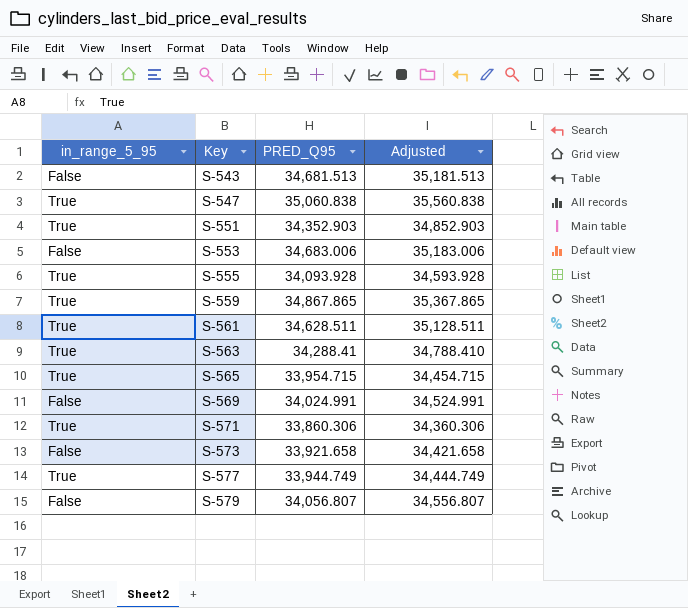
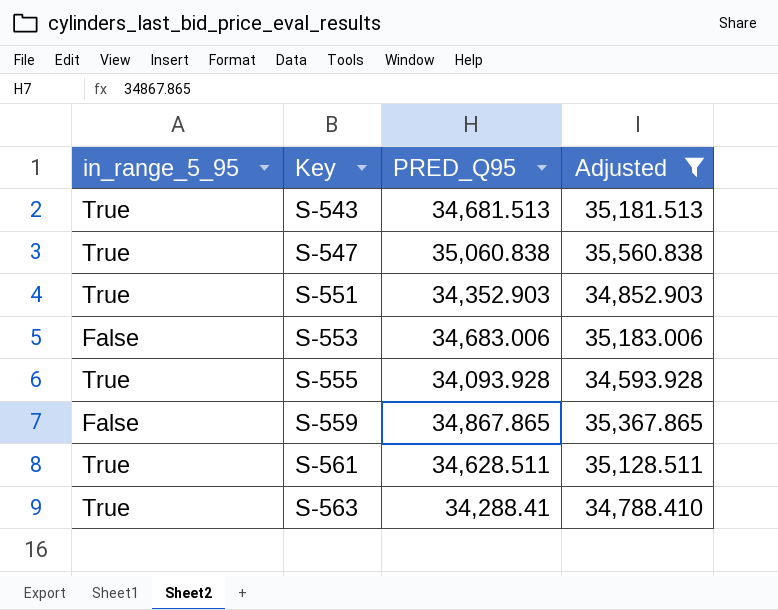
filter: none -> Adjusted >= 34,593.928
S-543 | in_range_5_95: False -> True
S-559 | in_range_5_95: True -> False

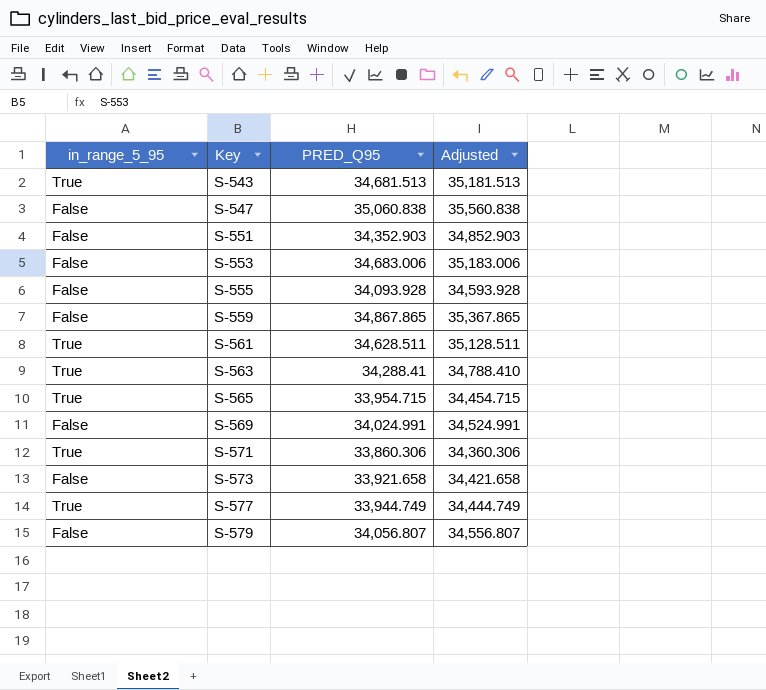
filter: Adjusted >= 34,593.928 -> none
S-547 | in_range_5_95: True -> False
S-551 | in_range_5_95: True -> False
S-555 | in_range_5_95: True -> False

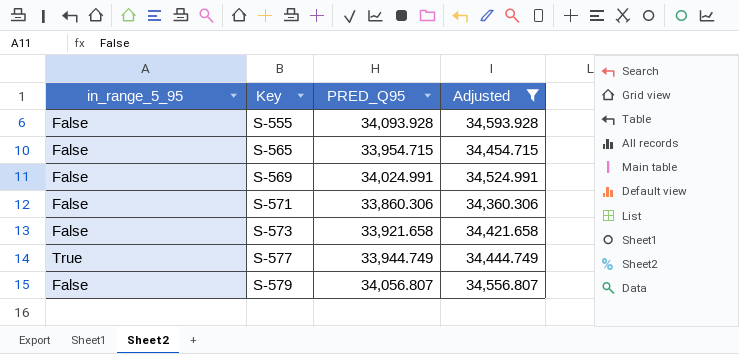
filter: none -> Adjusted <= 34,593.928
S-565 | in_range_5_95: True -> False
S-571 | in_range_5_95: True -> False

